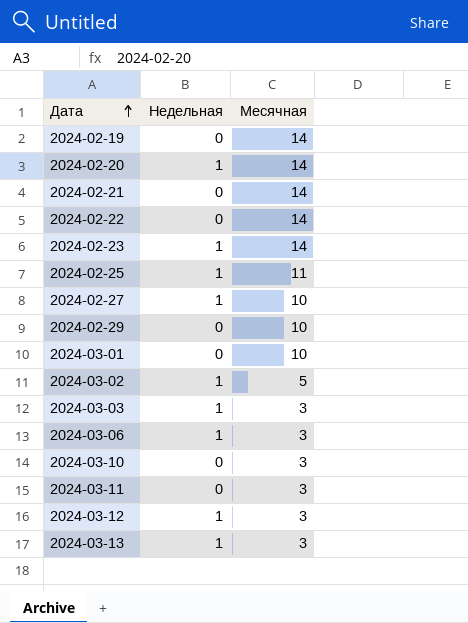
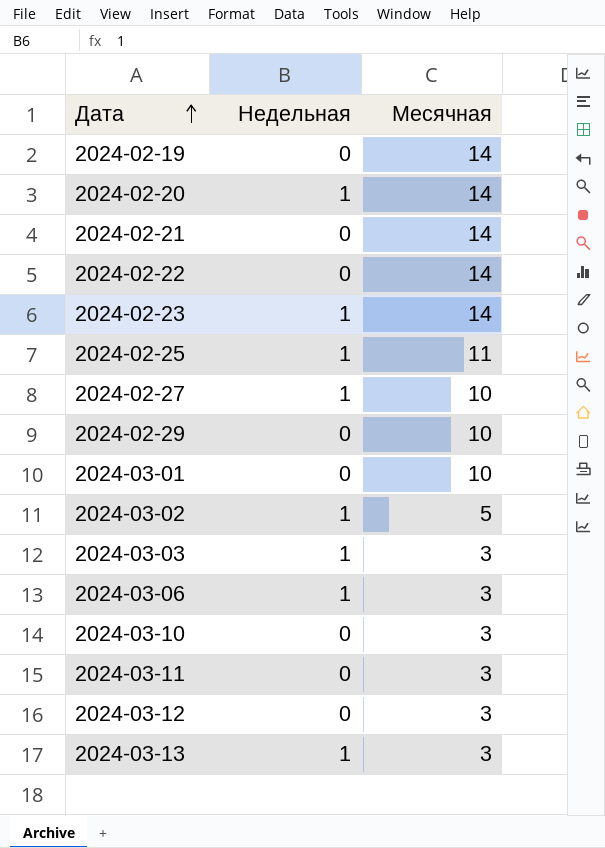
2024-03-12 | Недельная: 1 -> 0

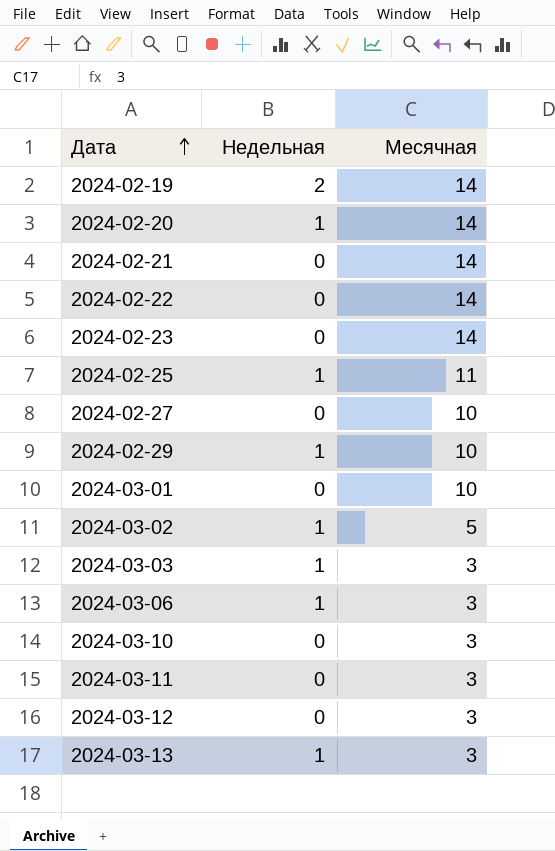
2024-02-19 | Недельная: 0 -> 2
2024-02-23 | Недельная: 1 -> 0
2024-02-27 | Недельная: 1 -> 0
2024-02-29 | Недельная: 0 -> 1

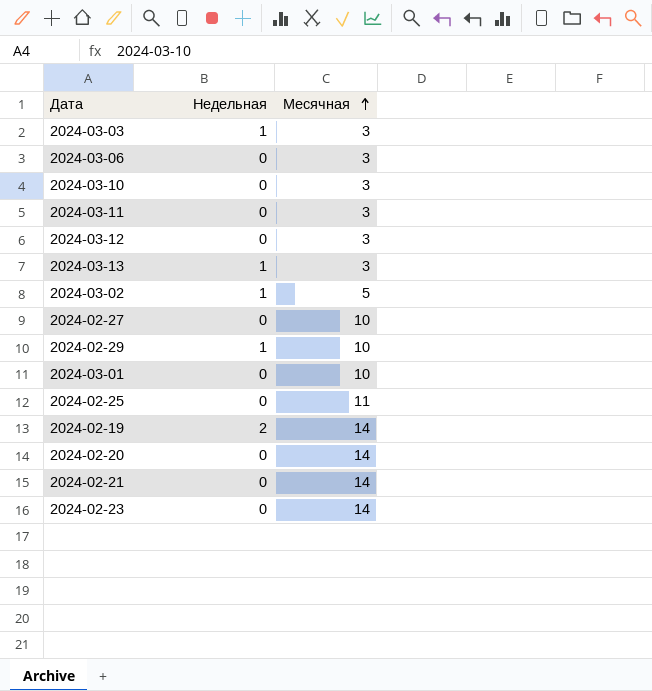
row order: Дата ascending -> Месячная ascending
row 2024-02-22: 0 | 14 -> none
2024-03-06 | Недельная: 1 -> 0
2024-02-25 | Недельная: 1 -> 0
2024-02-20 | Недельная: 1 -> 0

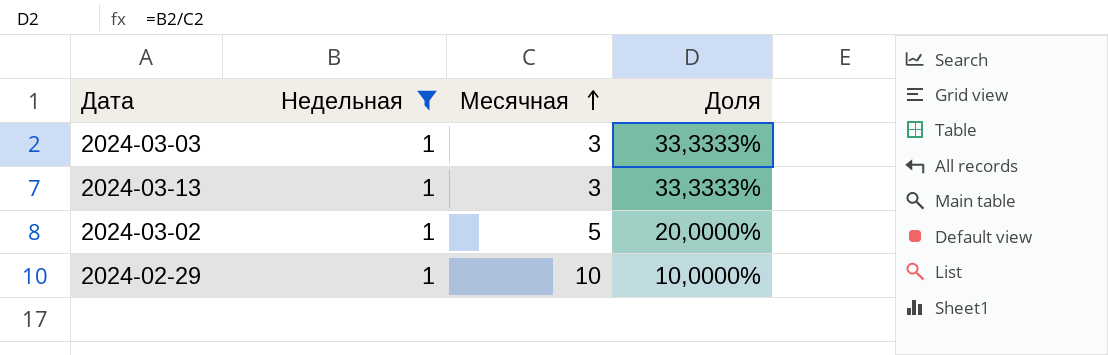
filter: none -> Недельная = 1
column Доля | formula: none -> [Недельная] / [Месячная]

